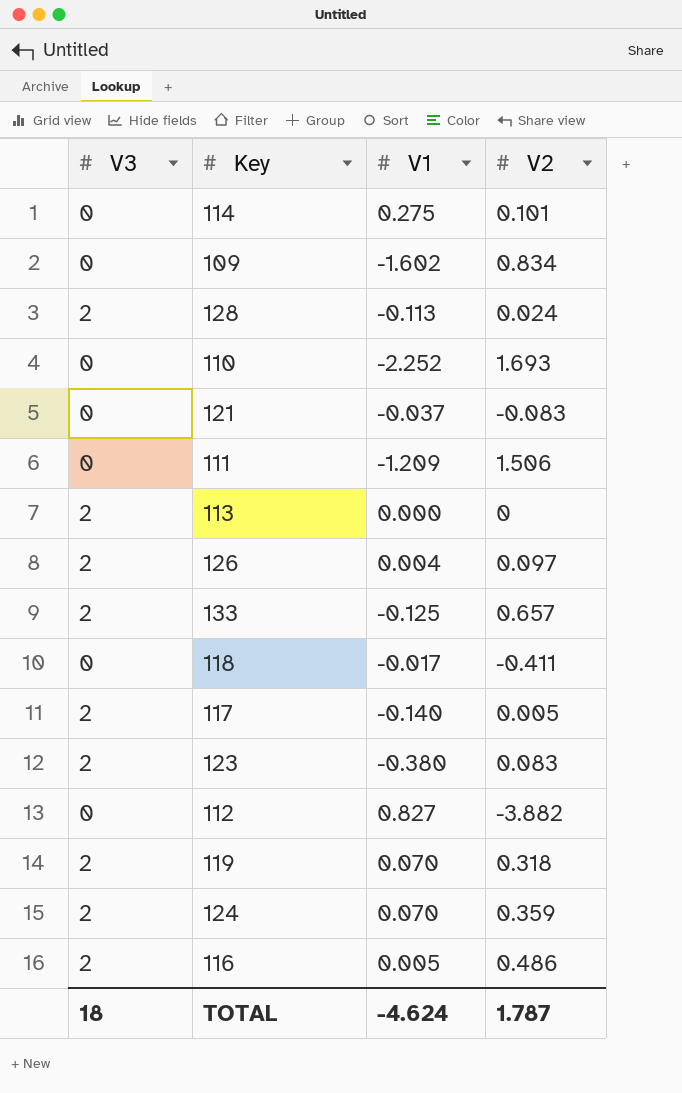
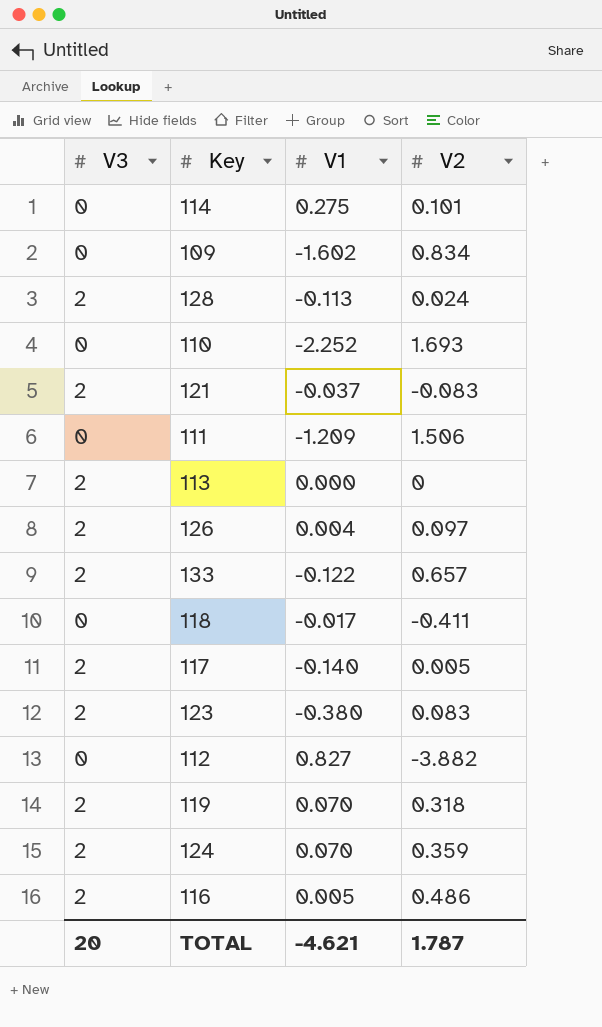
121 | V3: 0 -> 2
133 | V1: -0.125 -> -0.122
TOTAL | V3: 18 -> 20
TOTAL | V1: -4.624 -> -4.621

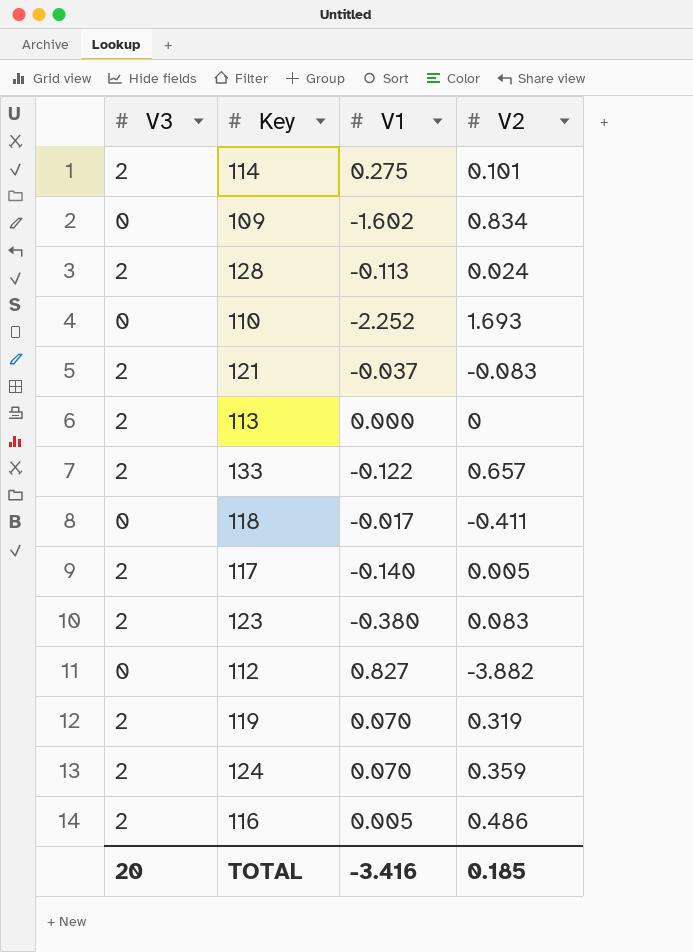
row 111: 0 | -1.209 | 1.506 -> none
row 126: 2 | 0.004 | 0.097 -> none
114 | V3: 0 -> 2
119 | V2: 0.318 -> 0.319
TOTAL | V1: -4.621 -> -3.416
TOTAL | V2: 1.787 -> 0.185

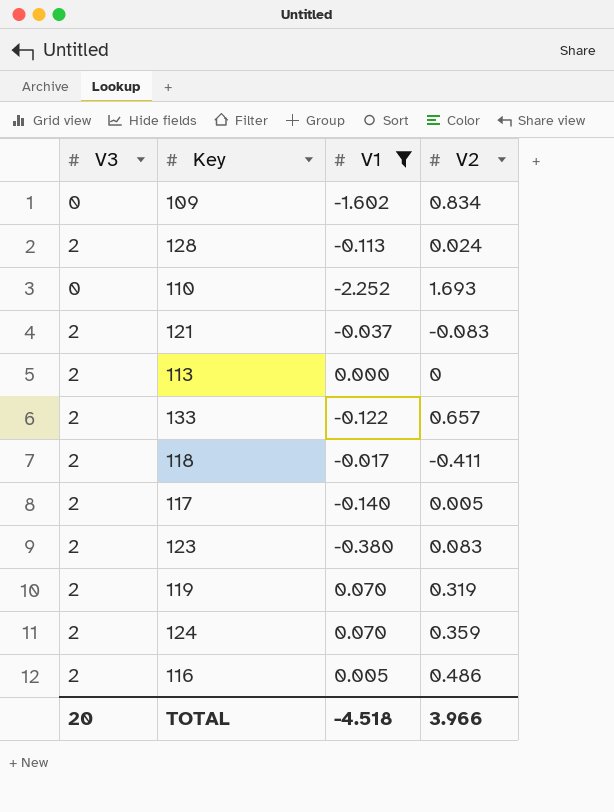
filter: none -> V1 <= 0.070
118 | V3: 0 -> 2
TOTAL | V1: -3.416 -> -4.518
TOTAL | V2: 0.185 -> 3.966

